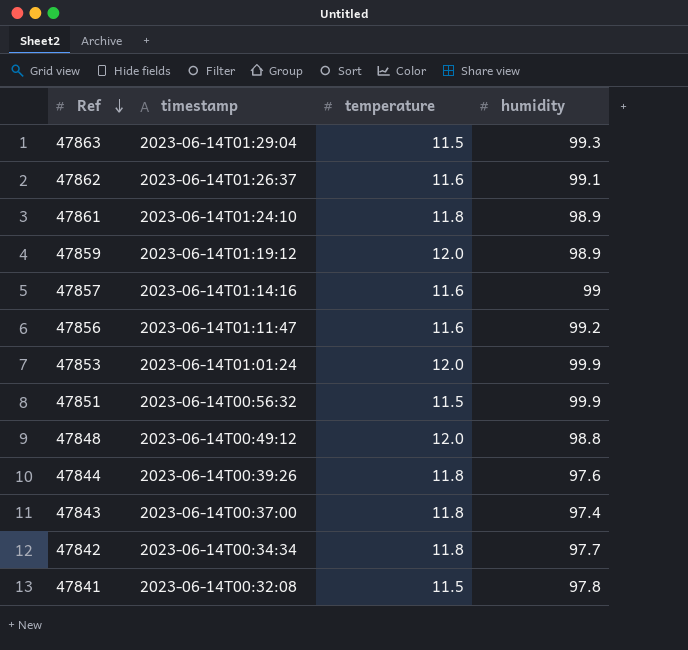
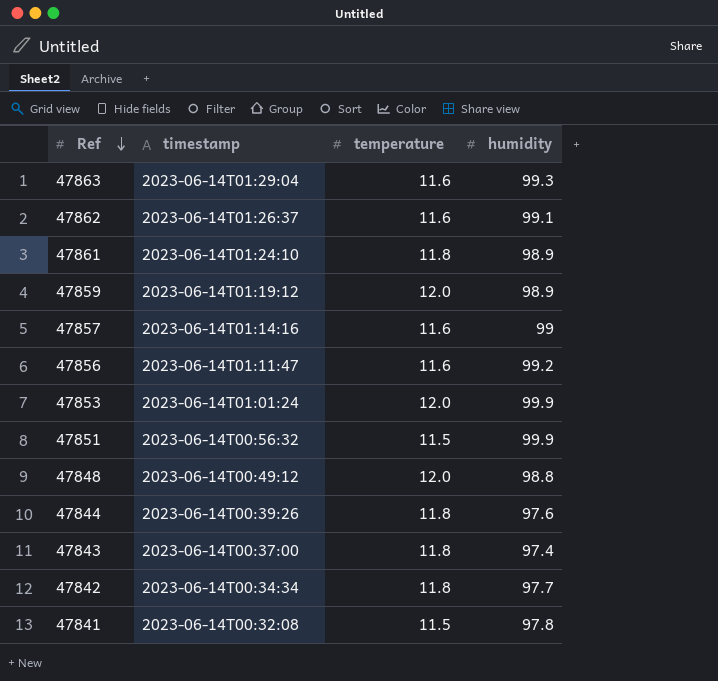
47863 | temperature: 11.5 -> 11.6

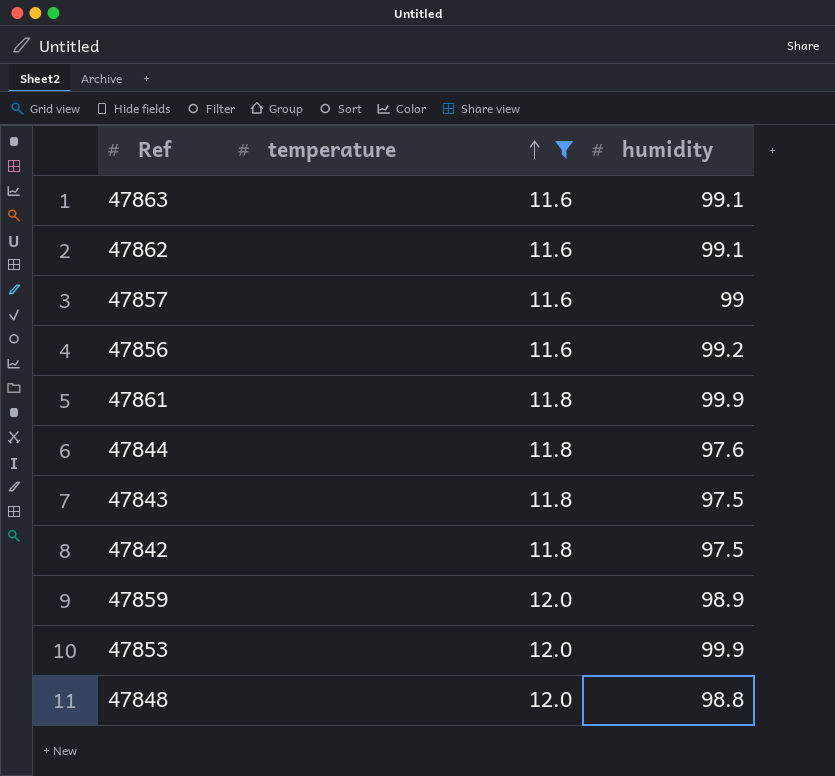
filter: none -> temperature != 11.5
row order: Ref descending -> temperature ascending
column timestamp | position: 2 -> none
47863 | humidity: 99.3 -> 99.1
47861 | humidity: 98.9 -> 99.9
47843 | humidity: 97.4 -> 97.5
47842 | humidity: 97.7 -> 97.5

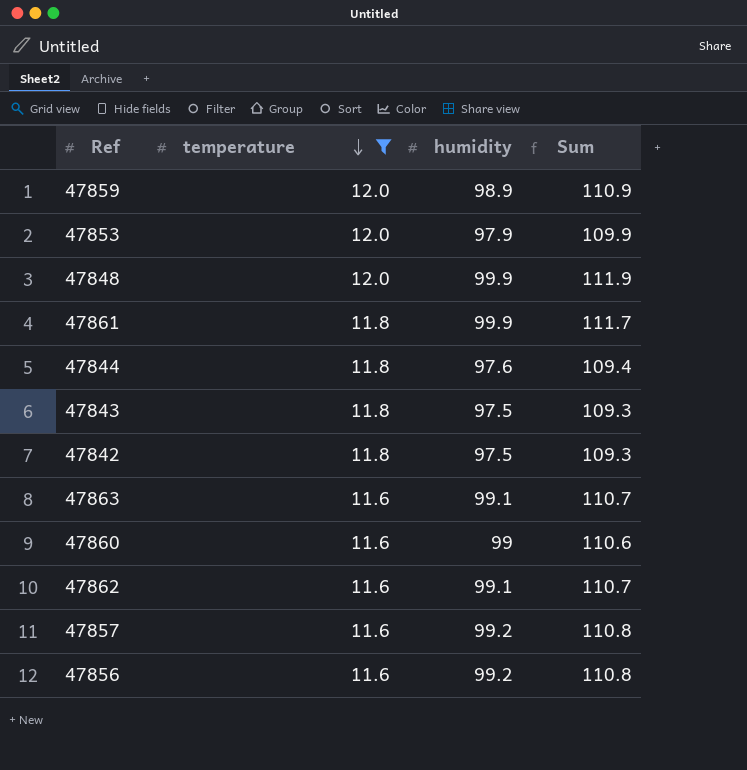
row order: temperature ascending -> temperature descending
column Sum | formula: none -> [temperature] + [humidity]
47853 | humidity: 99.9 -> 97.9
47848 | humidity: 98.8 -> 99.9
row 47860: none -> 11.6 | 99 | 110.6
47857 | humidity: 99 -> 99.2

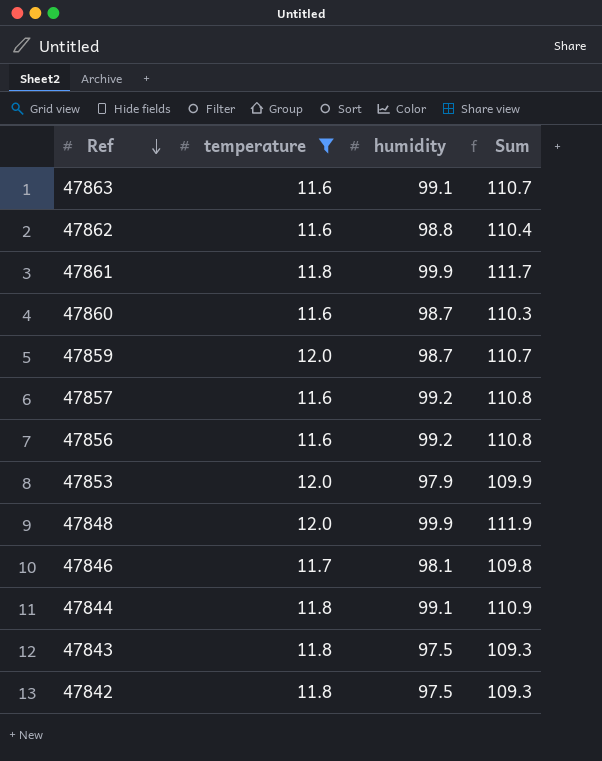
row order: temperature descending -> Ref descending
47862 | humidity: 99.1 -> 98.8
47862 | Sum: 110.7 -> 110.4
47860 | humidity: 99 -> 98.7
47860 | Sum: 110.6 -> 110.3
47859 | humidity: 98.9 -> 98.7
47859 | Sum: 110.9 -> 110.7
row 47846: none -> 11.7 | 98.1 | 109.8
47844 | humidity: 97.6 -> 99.1
47844 | Sum: 109.4 -> 110.9

